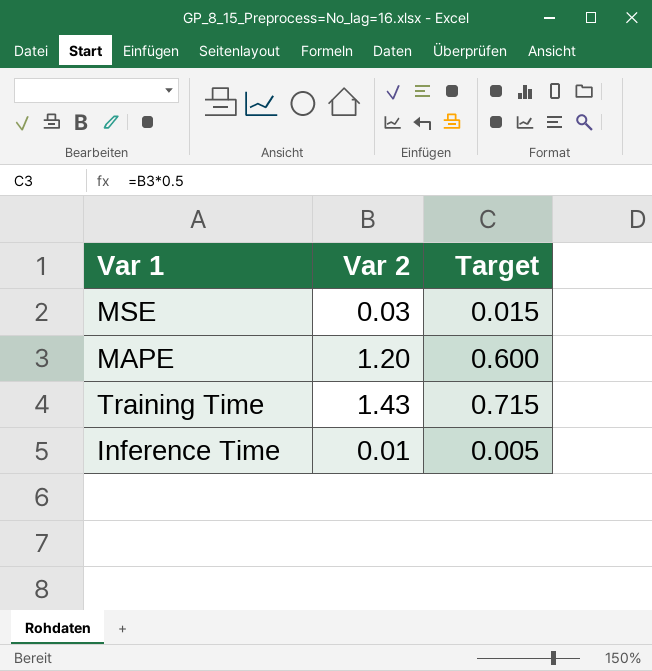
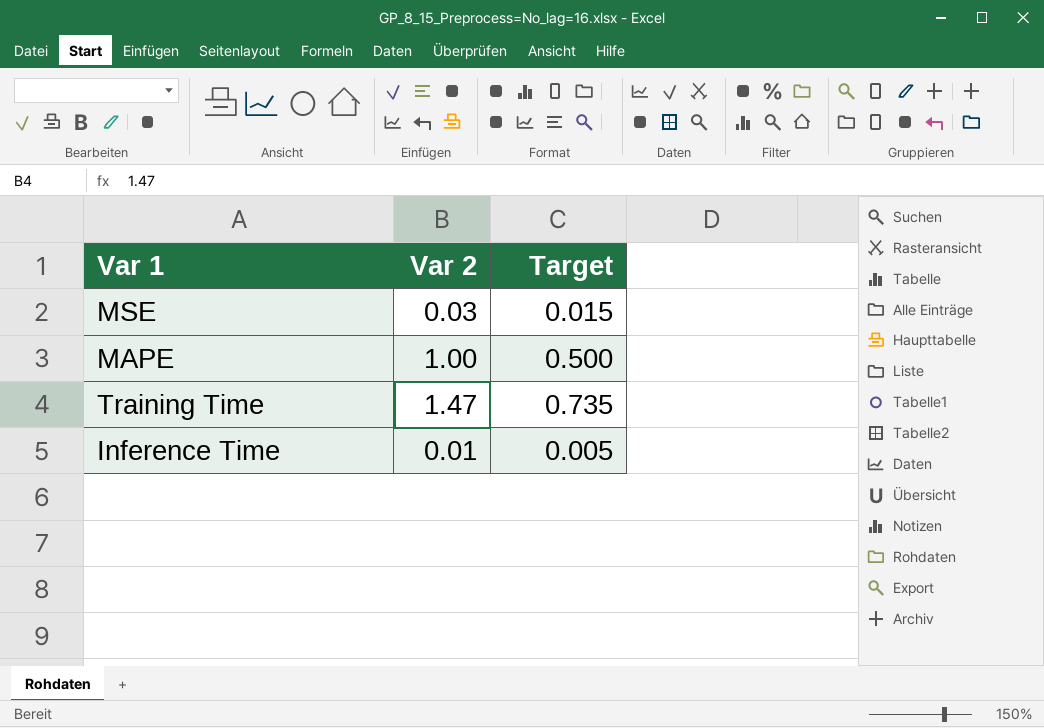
MAPE | Var 2: 1.20 -> 1.00
MAPE | Target: 0.600 -> 0.500
Training Time | Var 2: 1.43 -> 1.47
Training Time | Target: 0.715 -> 0.735

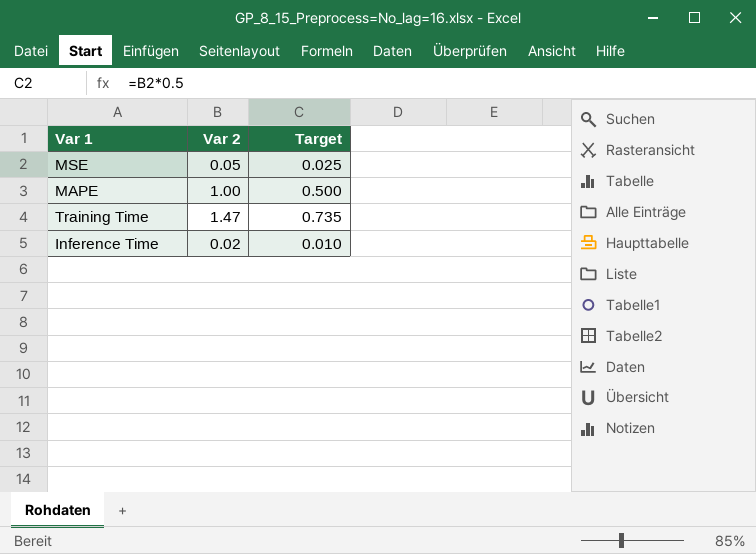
MSE | Var 2: 0.03 -> 0.05
MSE | Target: 0.015 -> 0.025
Inference Time | Var 2: 0.01 -> 0.02
Inference Time | Target: 0.005 -> 0.010

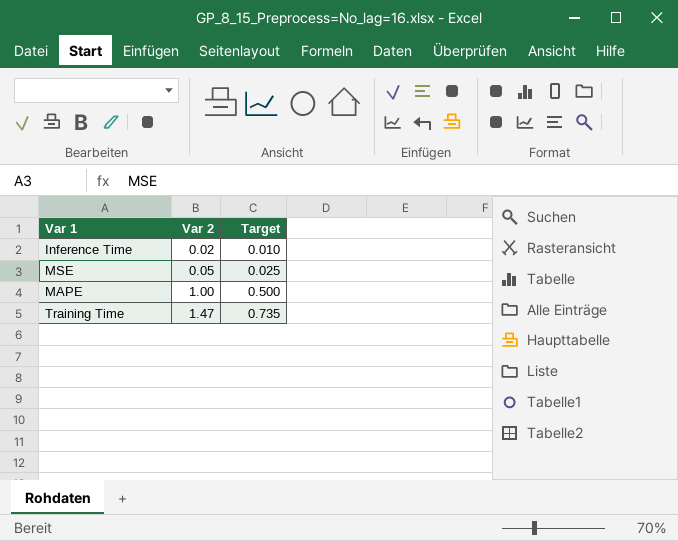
row order: none -> Var 2 ascending

